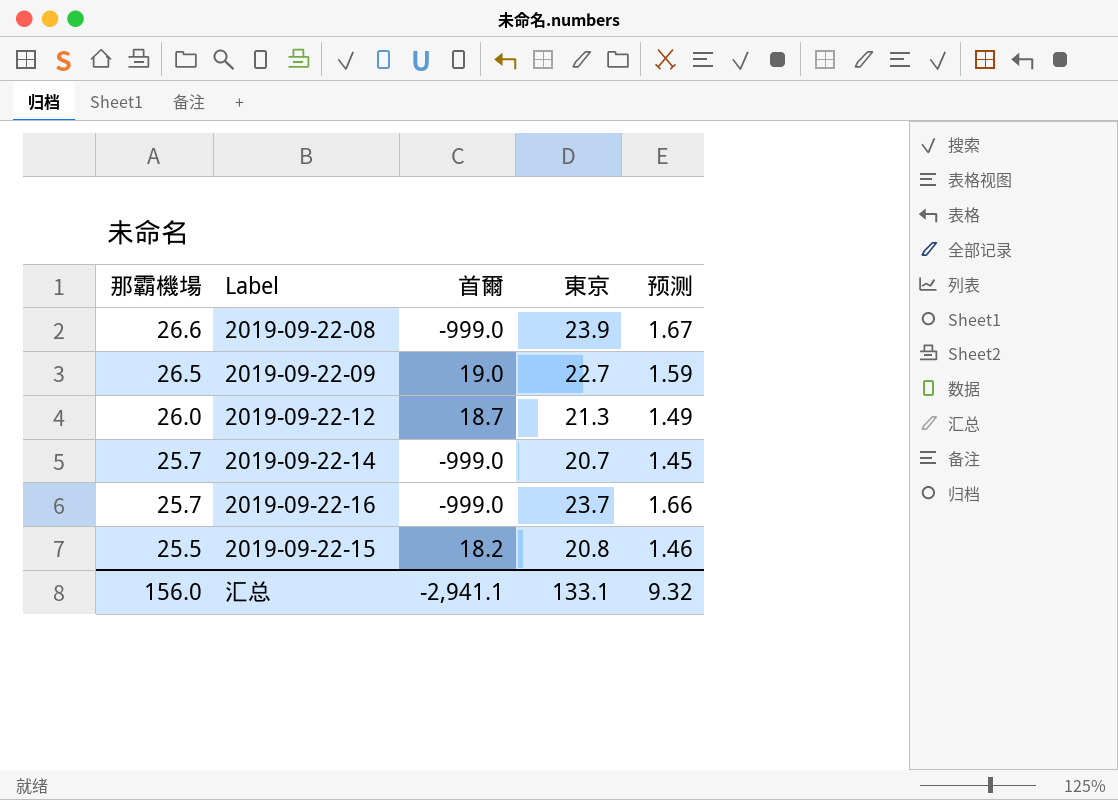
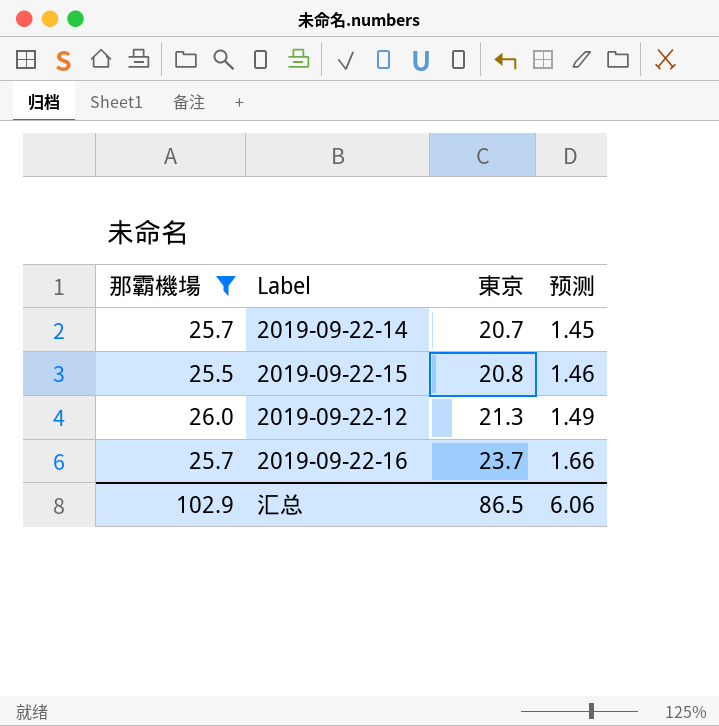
filter: none -> 那霸機場 <= 26.0
row order: 那霸機場 descending -> 東京 ascending
column 首爾 | position: 3 -> none
汇总 | 那霸機場: 156.0 -> 102.9
汇总 | 東京: 133.1 -> 86.5
汇总 | 预测: 9.32 -> 6.06

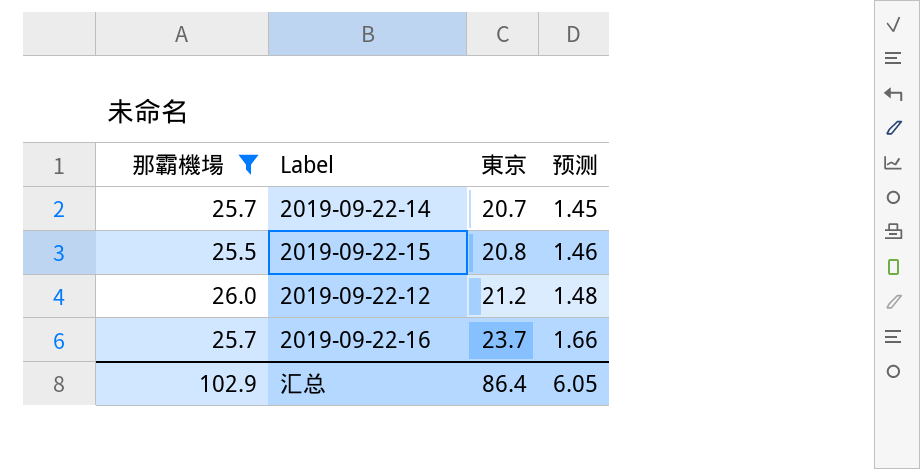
2019-09-22-12 | 東京: 21.3 -> 21.2
2019-09-22-12 | 预测: 1.49 -> 1.48
汇总 | 東京: 86.5 -> 86.4
汇总 | 预测: 6.06 -> 6.05

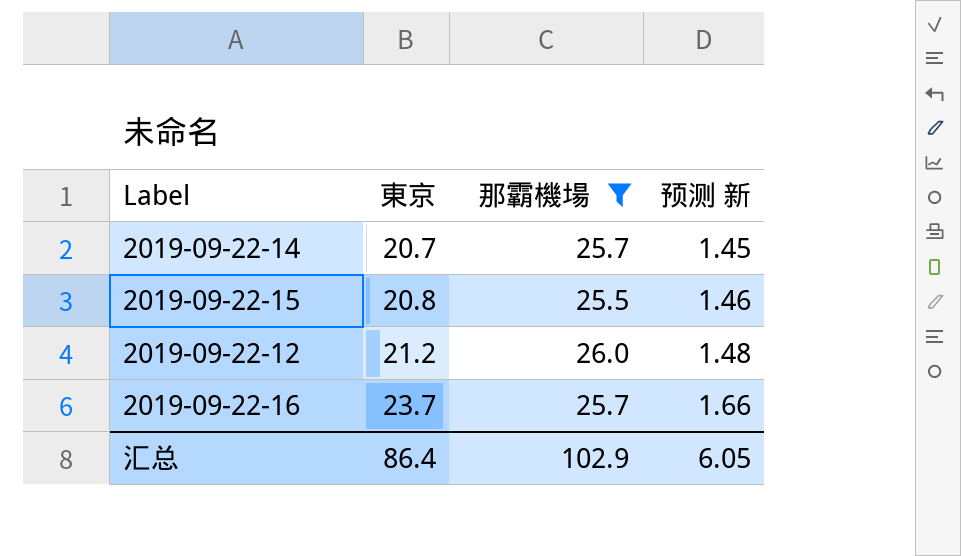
column 那霸機場 | position: 1 -> 3
column name: 预测 -> 预测 新

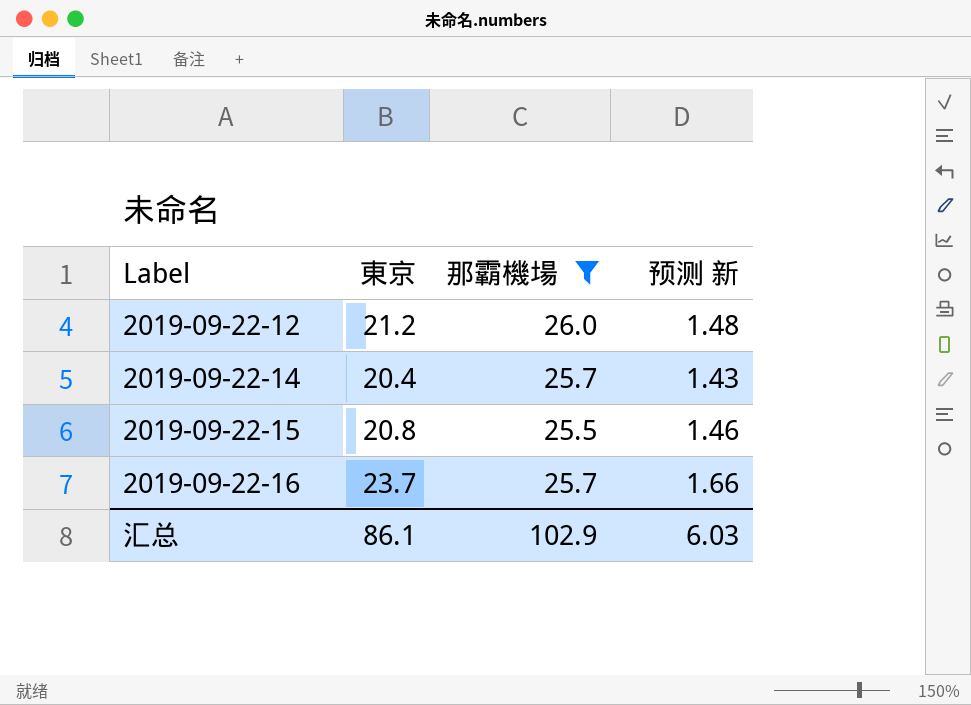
row order: 東京 ascending -> Label ascending
2019-09-22-14 | 東京: 20.7 -> 20.4
2019-09-22-14 | 预测 新: 1.45 -> 1.43
汇总 | 東京: 86.4 -> 86.1
汇总 | 预测 新: 6.05 -> 6.03

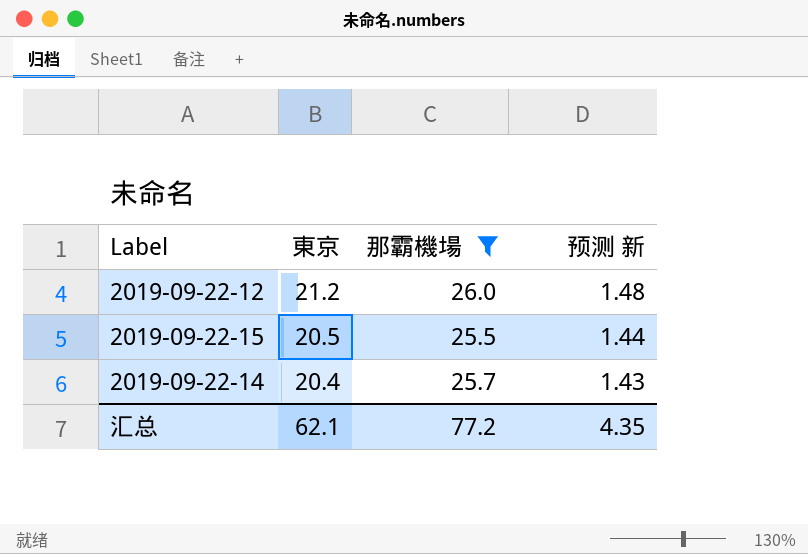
row order: Label ascending -> 東京 descending
row 2019-09-22-16: 23.7 | 25.7 | 1.66 -> none
2019-09-22-15 | 東京: 20.8 -> 20.5
2019-09-22-15 | 预测 新: 1.46 -> 1.44
汇总 | 東京: 86.1 -> 62.1
汇总 | 那霸機場: 102.9 -> 77.2
汇总 | 预测 新: 6.03 -> 4.35

